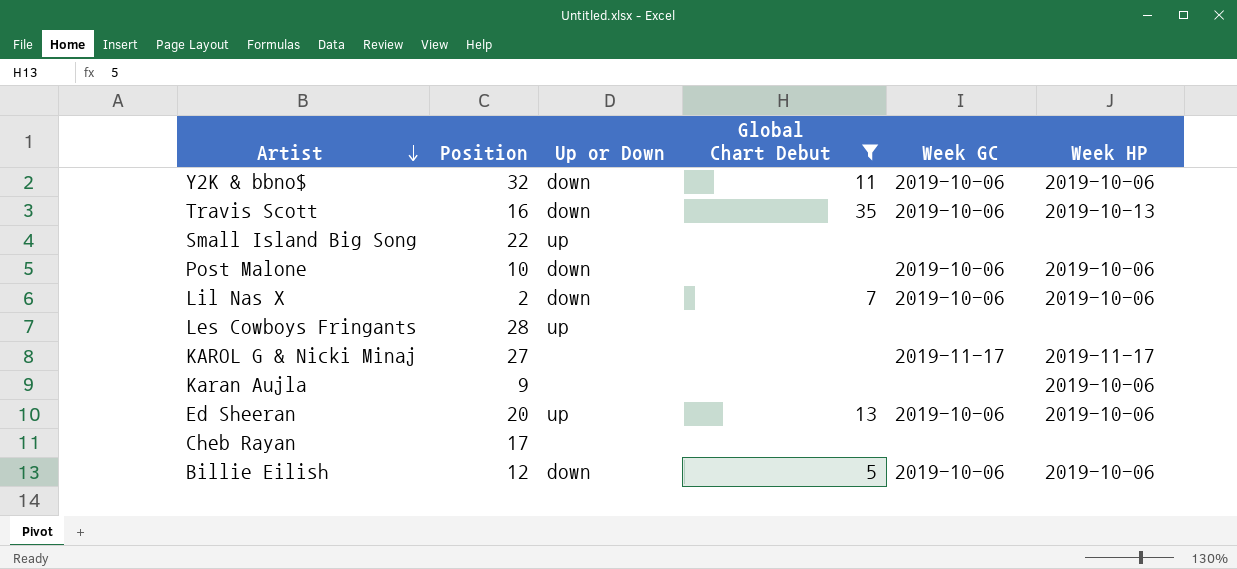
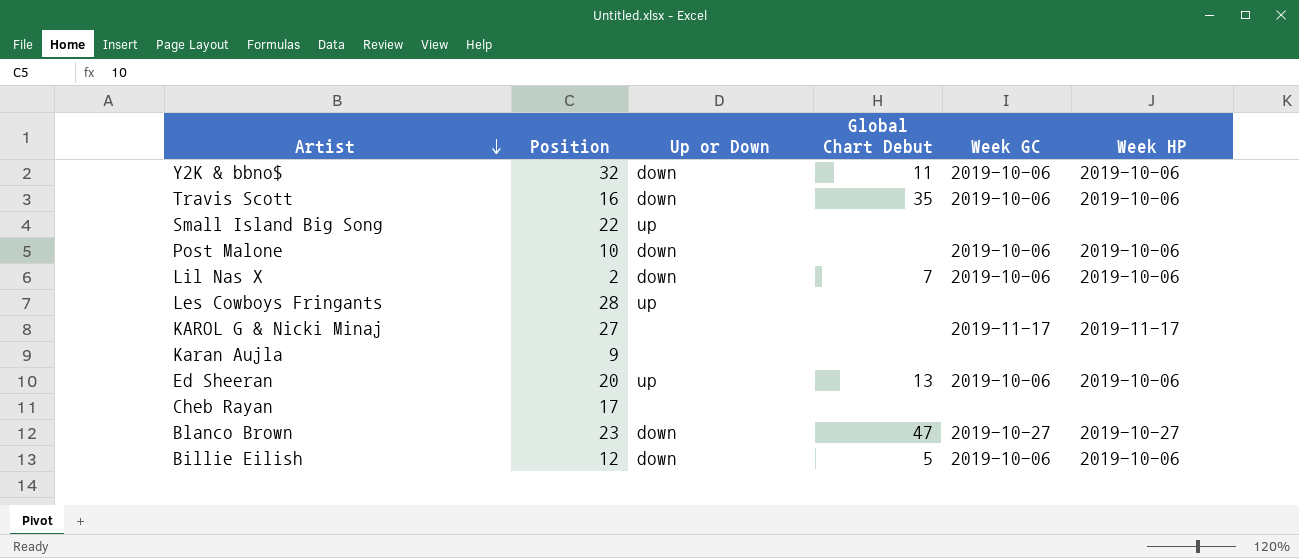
filter: Global Chart Debut != 47 -> none
Travis Scott | Week HP: 2019-10-13 -> 2019-10-06
Karan Aujla | Week HP: 2019-10-06 -> none

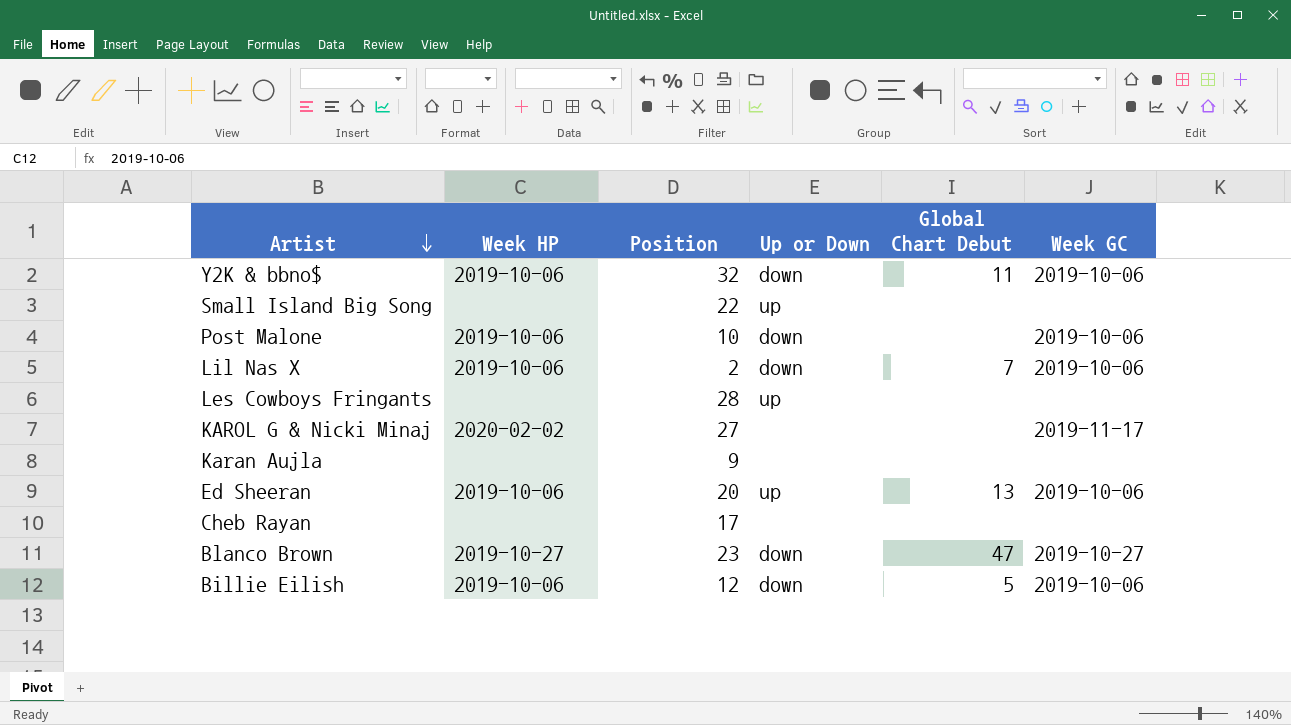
column Week HP | position: 6 -> 2
row Travis Scott: 16 | down | 35 | 2019-10-06 | 2019-10-06 -> none
KAROL G & Nicki Minaj | Week HP: 2019-11-17 -> 2020-02-02

